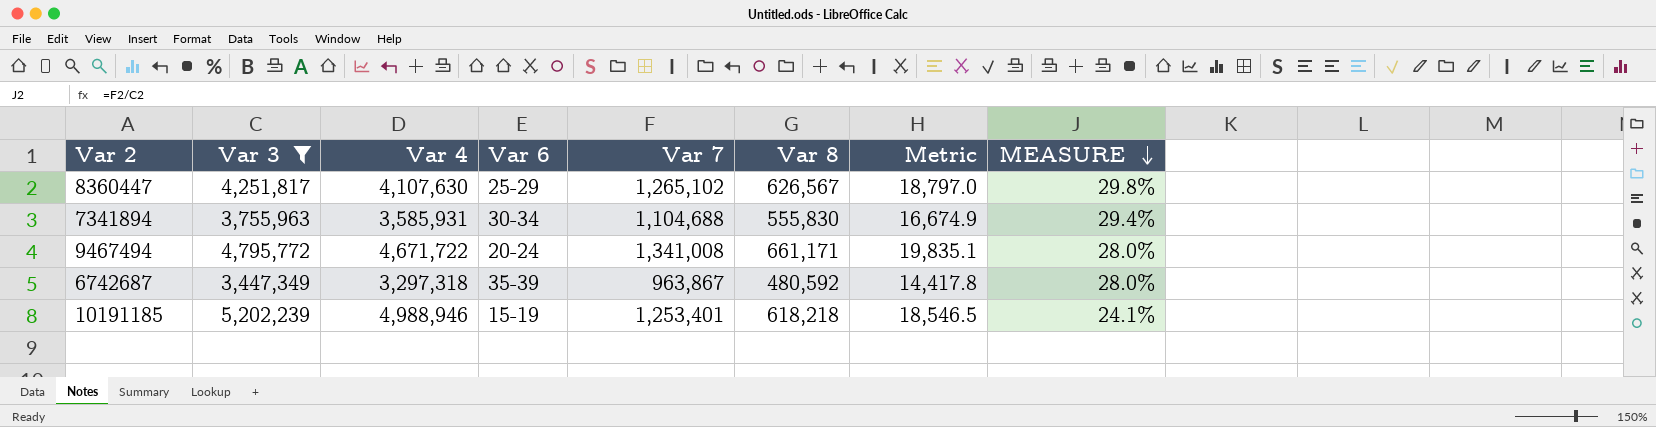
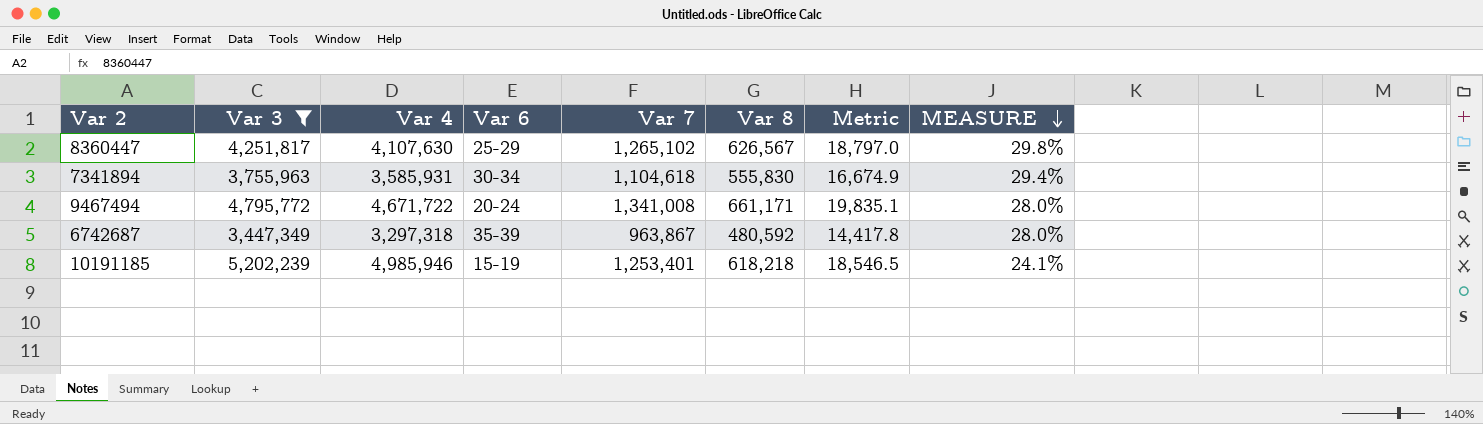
7341894 | Var 7: 1,104,688 -> 1,104,618
10191185 | Var 4: 4,988,946 -> 4,985,946

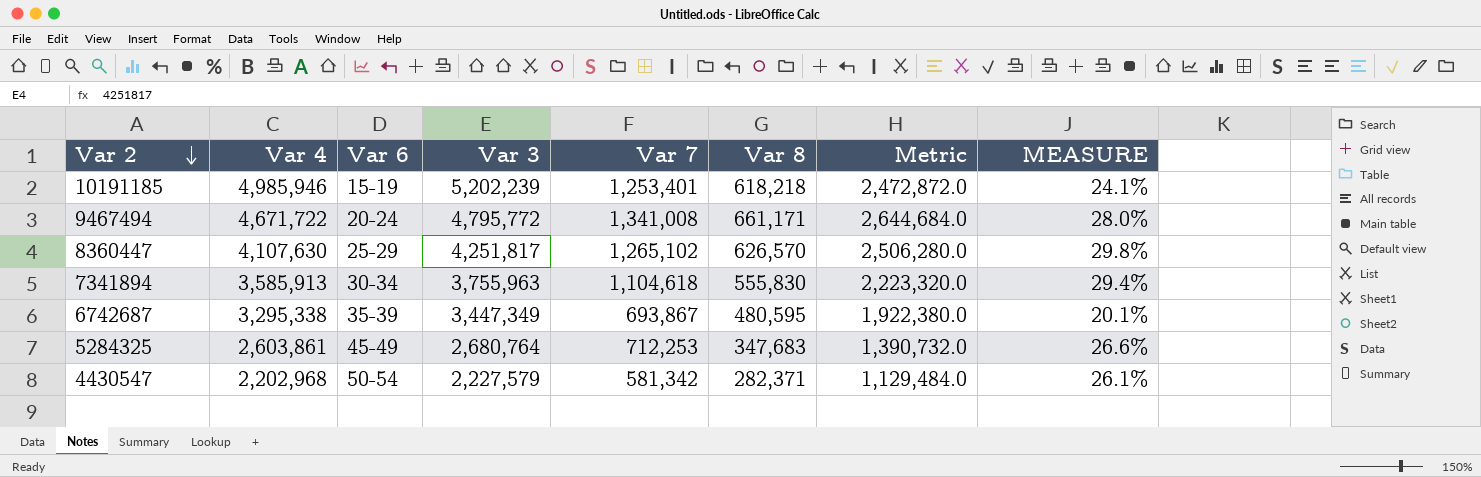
filter: Var 3 >= 3,447,349 -> none
row order: MEASURE descending -> Var 2 descending
column Var 3 | position: 2 -> 4
column Metric | formula: [Var 8] * 0.03 -> [Var 8] * 4
8360447 | Var 8: 626,567 -> 626,570
7341894 | Var 4: 3,585,931 -> 3,585,913
6742687 | Var 4: 3,297,318 -> 3,295,338
6742687 | Var 7: 963,867 -> 693,867
6742687 | Var 8: 480,592 -> 480,595
6742687 | MEASURE: 28.0% -> 20.1%

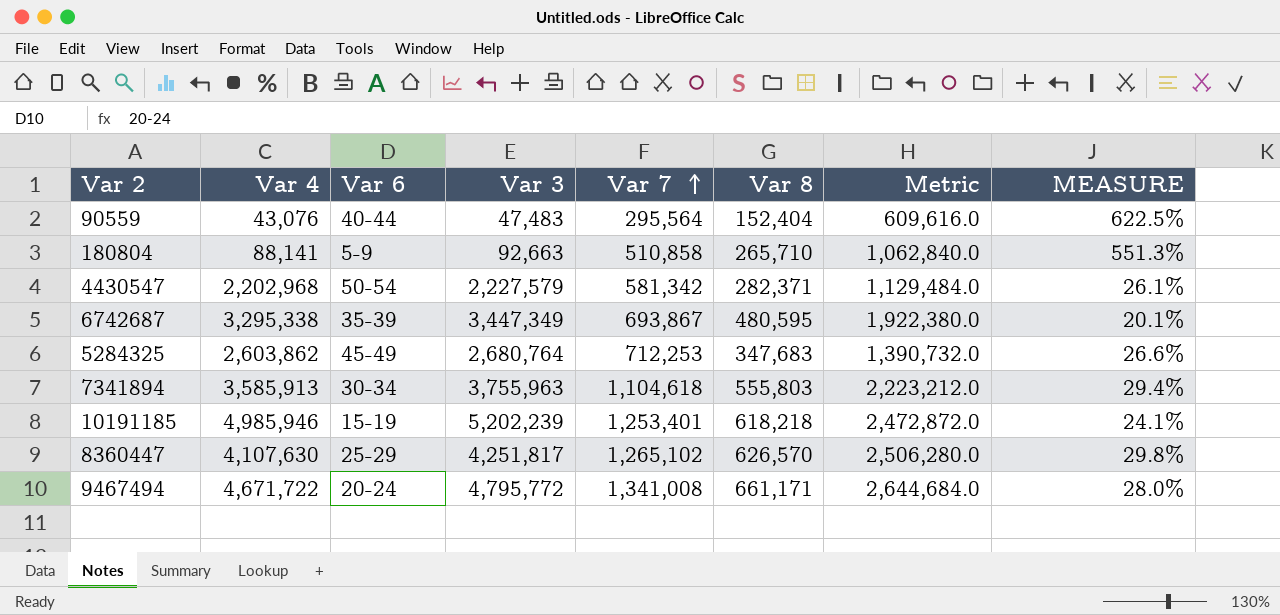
row order: Var 2 descending -> Var 7 ascending
row 90559: none -> 43,076 | 40-44 | 47,483 | 295,564 | 152,404 | 609,616.0 | 622.5%
row 180804: none -> 88,141 | 5-9 | 92,663 | 510,858 | 265,710 | 1,062,840.0 | 551.3%
5284325 | Var 4: 2,603,861 -> 2,603,862
7341894 | Var 8: 555,830 -> 555,803
7341894 | Metric: 2,223,320.0 -> 2,223,212.0

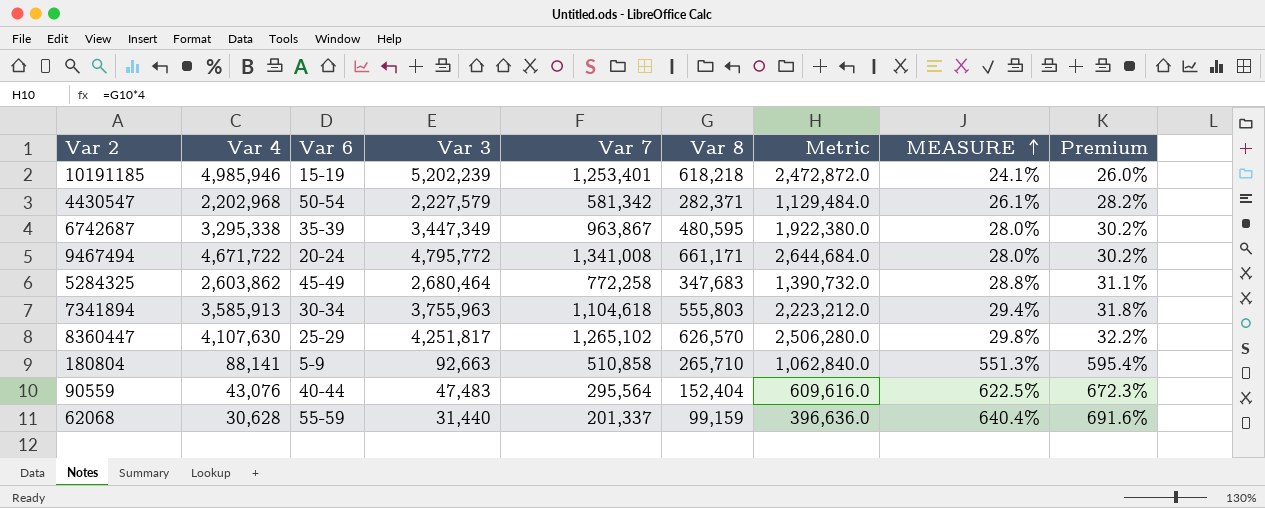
row order: Var 7 ascending -> MEASURE ascending
column Premium | formula: none -> [MEASURE] * 1.08
6742687 | Var 7: 693,867 -> 963,867
6742687 | MEASURE: 20.1% -> 28.0%
5284325 | Var 3: 2,680,764 -> 2,680,464
5284325 | Var 7: 712,253 -> 772,258
5284325 | MEASURE: 26.6% -> 28.8%
row 62068: none -> 30,628 | 55-59 | 31,440 | 201,337 | 99,159 | 396,636.0 | 640.4% | 691.6%

